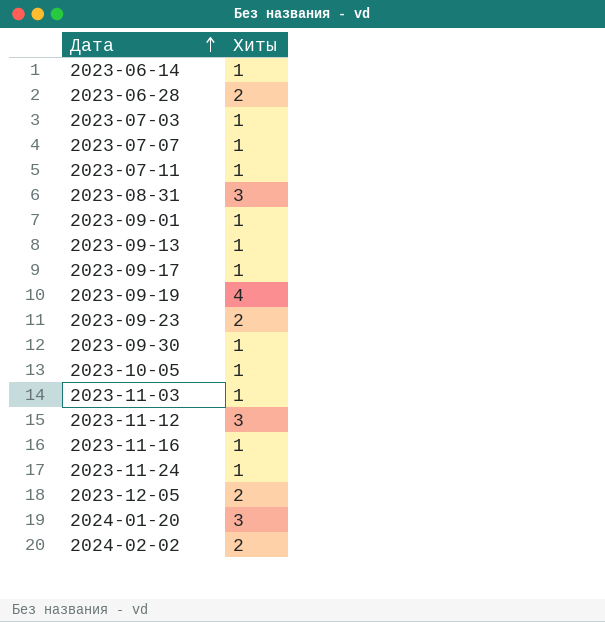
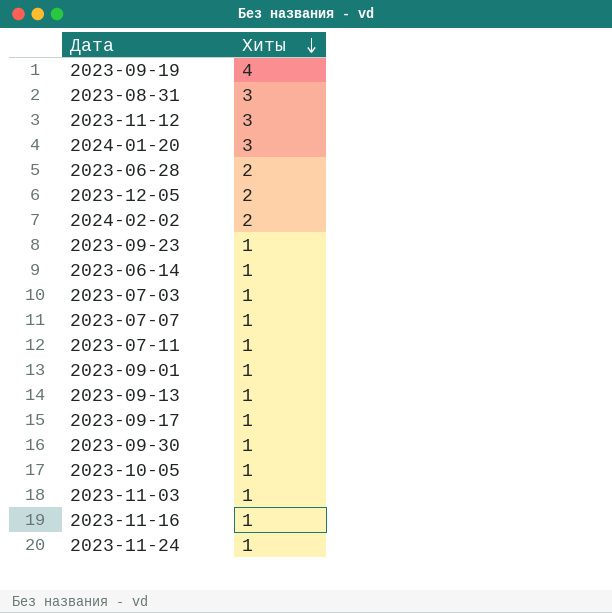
row order: Дата ascending -> Хиты descending
2023-09-23 | Хиты: 2 -> 1

